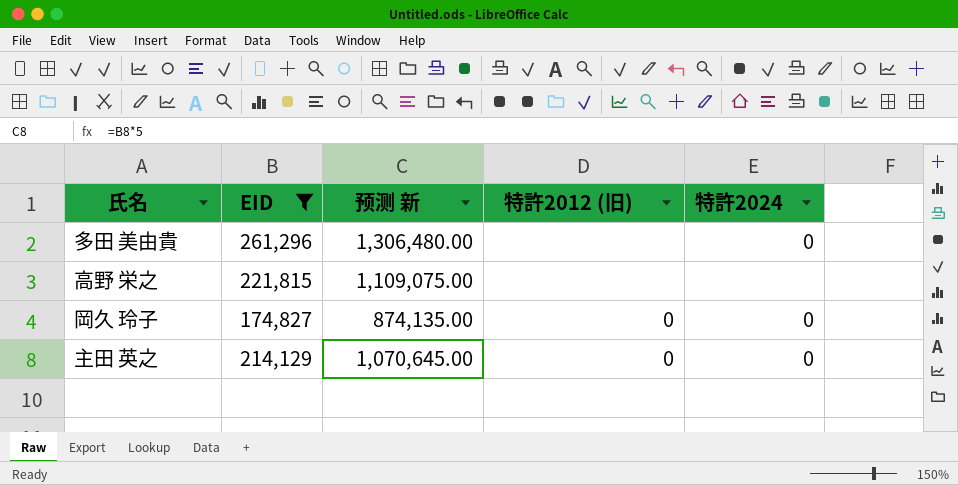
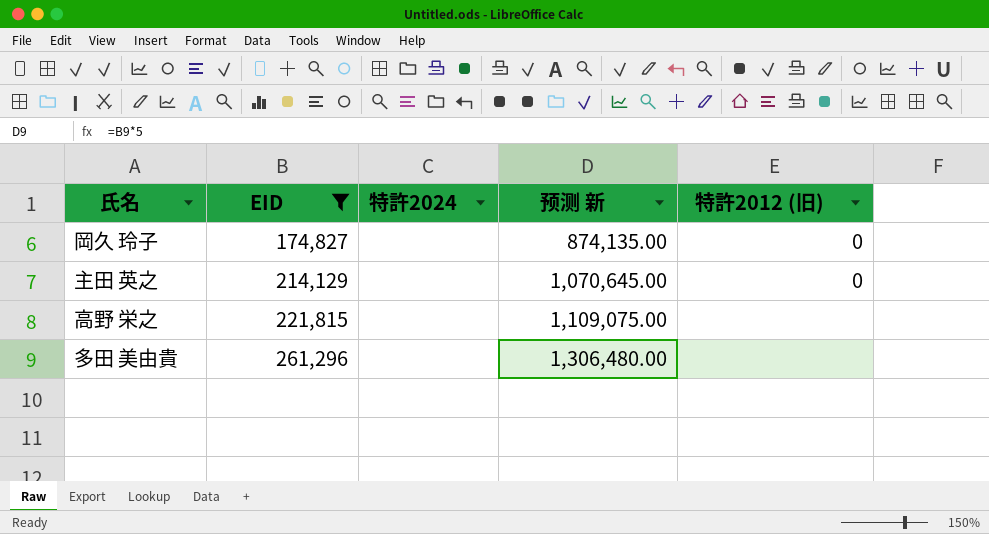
row order: none -> EID ascending
column 特許2024 | position: 5 -> 3
岡久 玲子 | 特許2024: 0 -> none
主田 英之 | 特許2024: 0 -> none
多田 美由貴 | 特許2024: 0 -> none

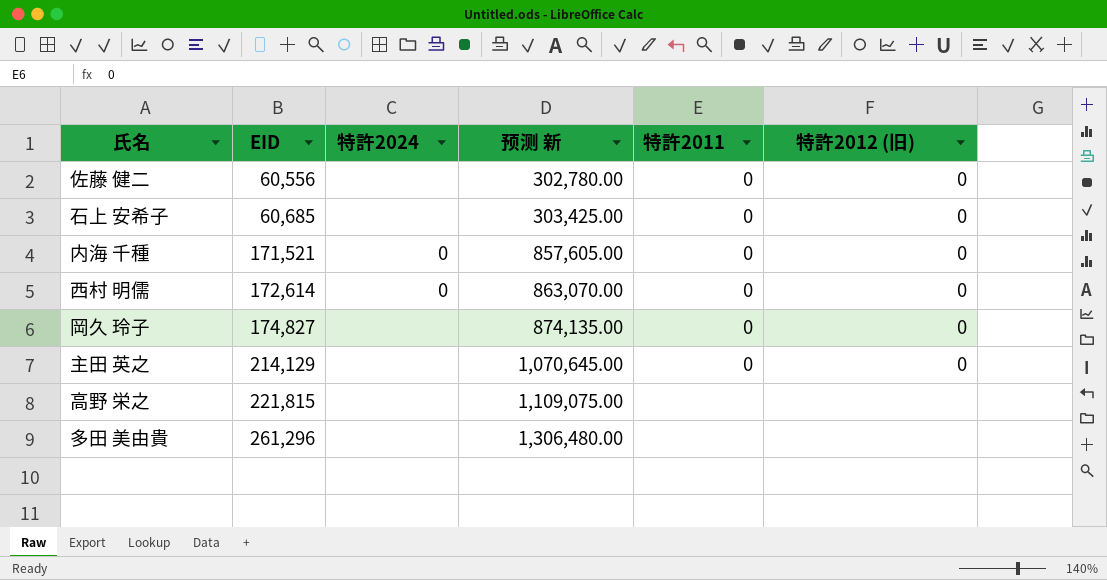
filter: EID >= 174,827 -> none
column 特許2011 | position: none -> 5

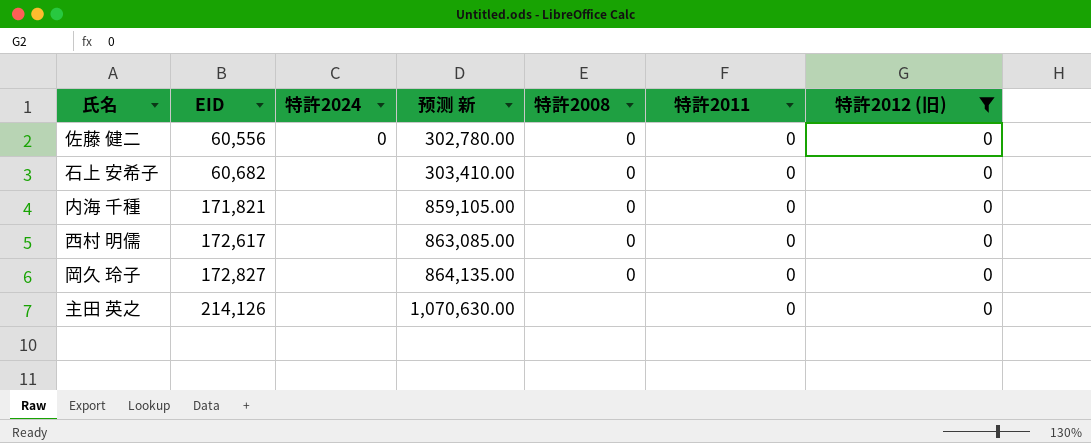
filter: none -> 特許2012 (旧) = 0
column 特許2008 | position: none -> 5
佐藤 健二 | 特許2024: none -> 0
石上 安希子 | EID: 60,685 -> 60,682
石上 安希子 | 预测 新: 303,425.00 -> 303,410.00
内海 千種 | EID: 171,521 -> 171,821
内海 千種 | 特許2024: 0 -> none
内海 千種 | 预测 新: 857,605.00 -> 859,105.00
西村 明儒 | EID: 172,614 -> 172,617
西村 明儒 | 特許2024: 0 -> none
西村 明儒 | 预测 新: 863,070.00 -> 863,085.00
岡久 玲子 | EID: 174,827 -> 172,827
岡久 玲子 | 预测 新: 874,135.00 -> 864,135.00
主田 英之 | EID: 214,129 -> 214,126
主田 英之 | 预测 新: 1,070,645.00 -> 1,070,630.00

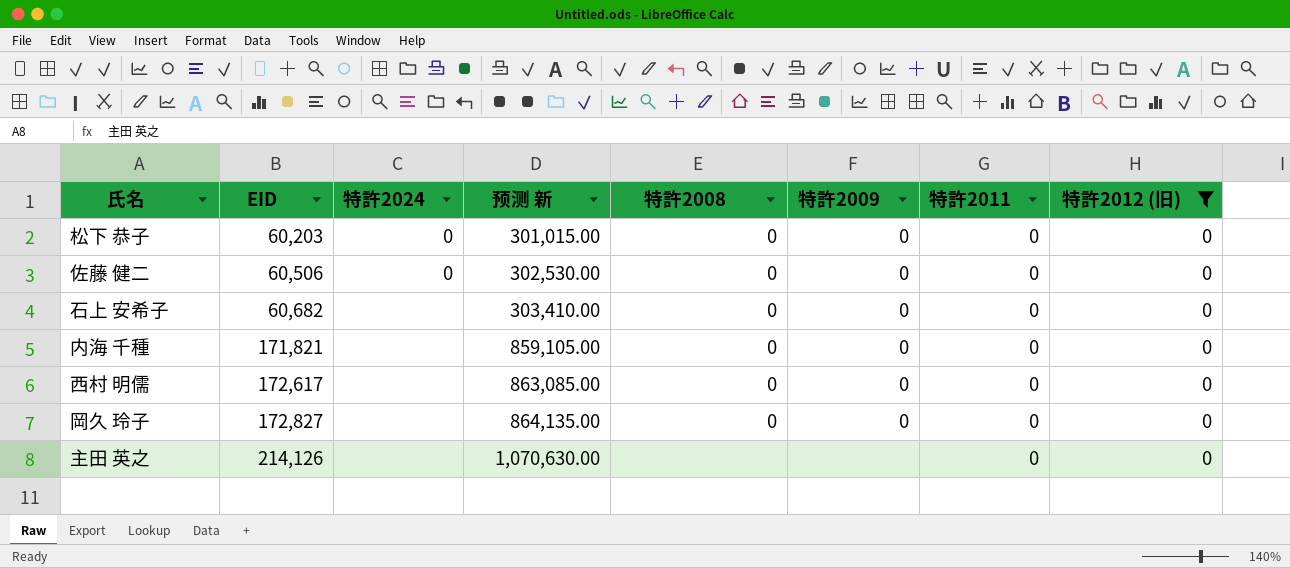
column 特許2009 | position: none -> 6
row 松下 恭子: none -> 60,203 | 0 | 301,015.00 | 0 | 0 | 0 | 0
佐藤 健二 | EID: 60,556 -> 60,506
佐藤 健二 | 预测 新: 302,780.00 -> 302,530.00

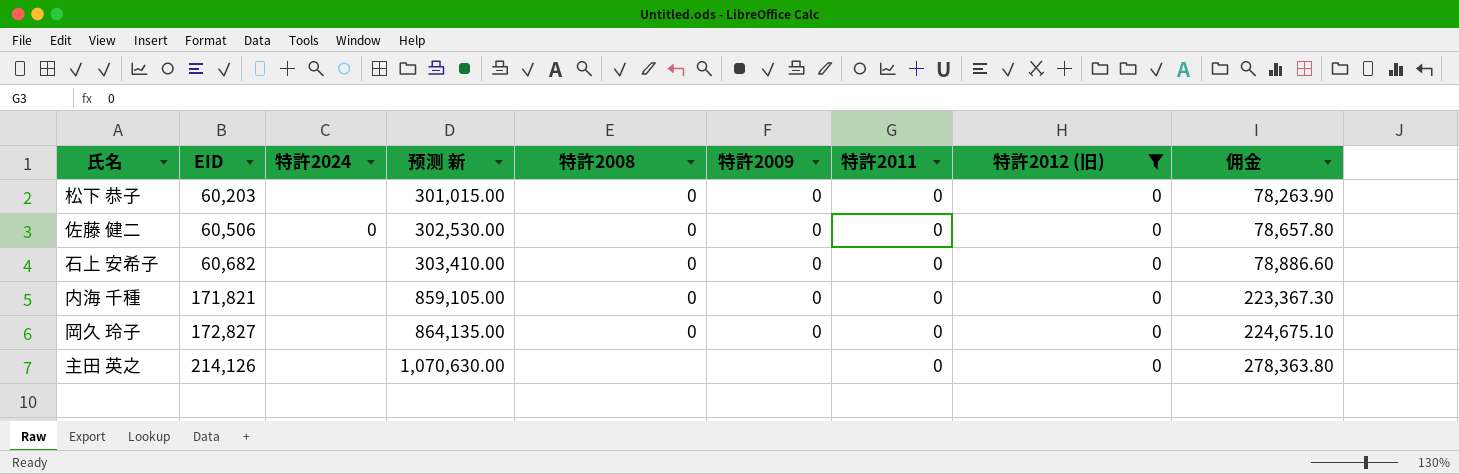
column 佣金 | formula: none -> [EID] * 1.3
row 西村 明儒: 172,617 | none | 863,085.00 | 0 | 0 | 0 | 0 -> none
松下 恭子 | 特許2024: 0 -> none

